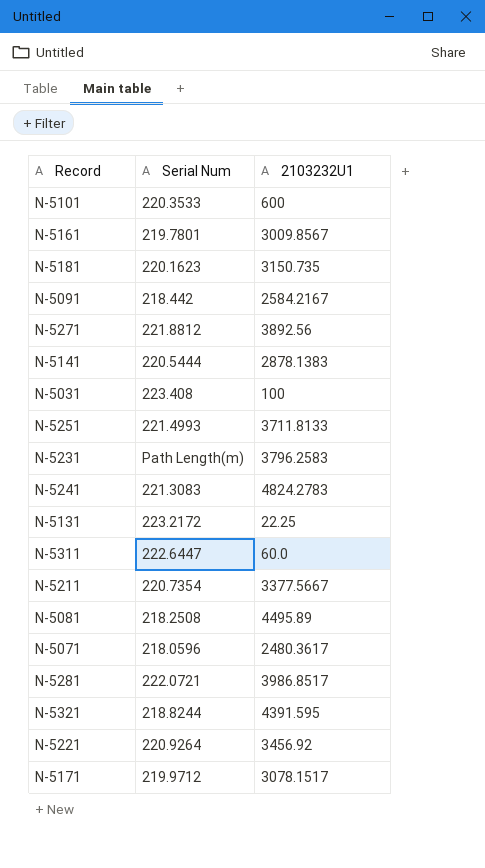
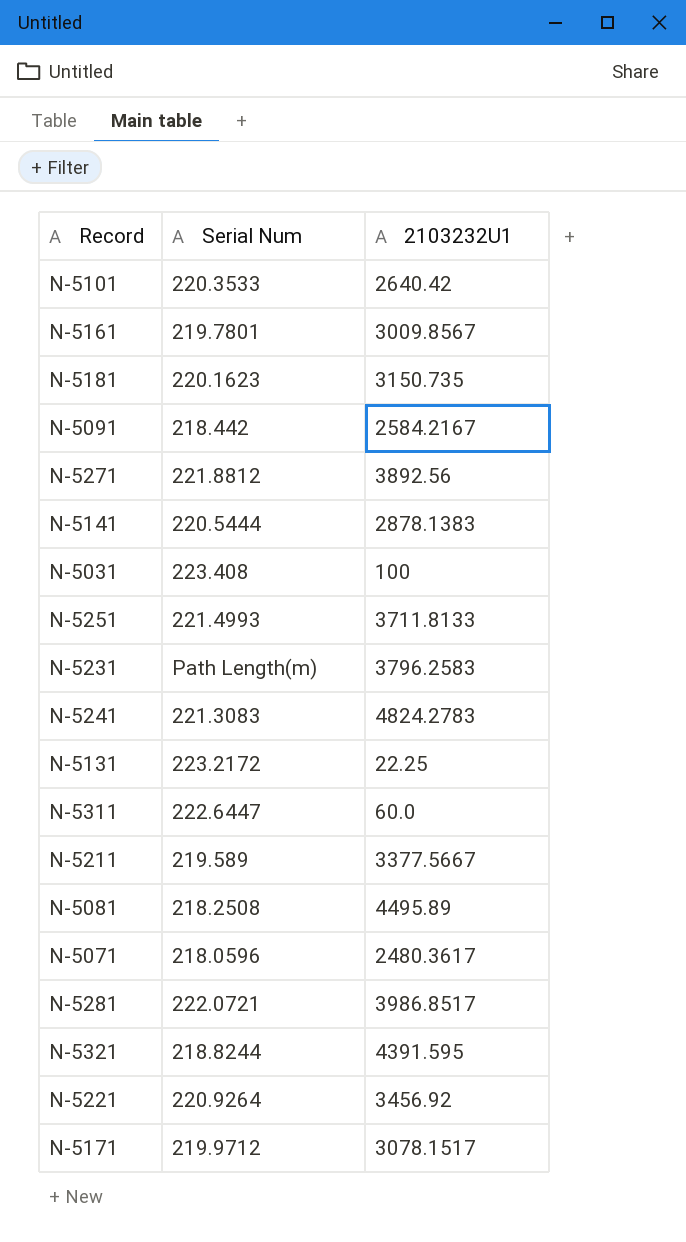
N-5101 | 2103232U1: 600 -> 2640.42
N-5211 | Serial Num: 220.7354 -> 219.589

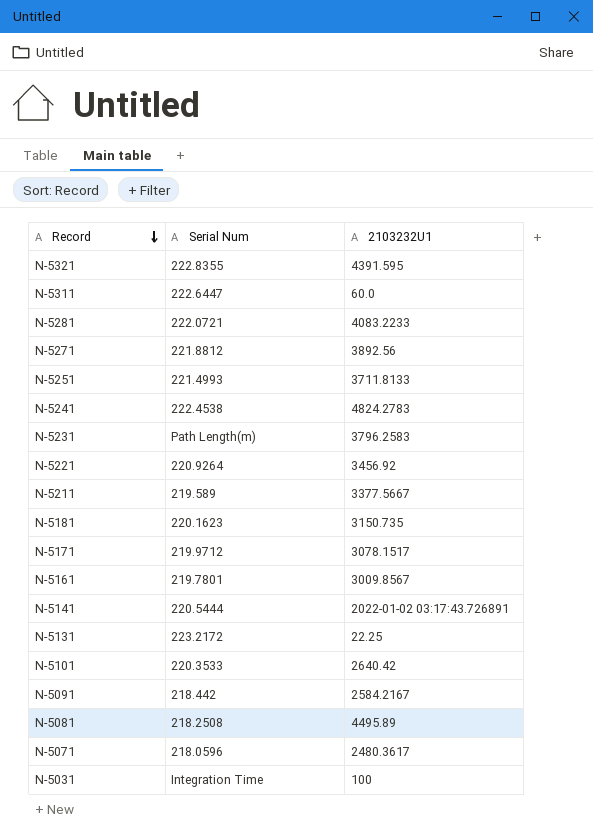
row order: none -> Record descending
N-5321 | Serial Num: 218.8244 -> 222.8355
N-5281 | 2103232U1: 3986.8517 -> 4083.2233
N-5241 | Serial Num: 221.3083 -> 222.4538
N-5141 | 2103232U1: 2878.1383 -> 2022-01-02 03:17:43.726891
N-5031 | Serial Num: 223.408 -> Integration Time

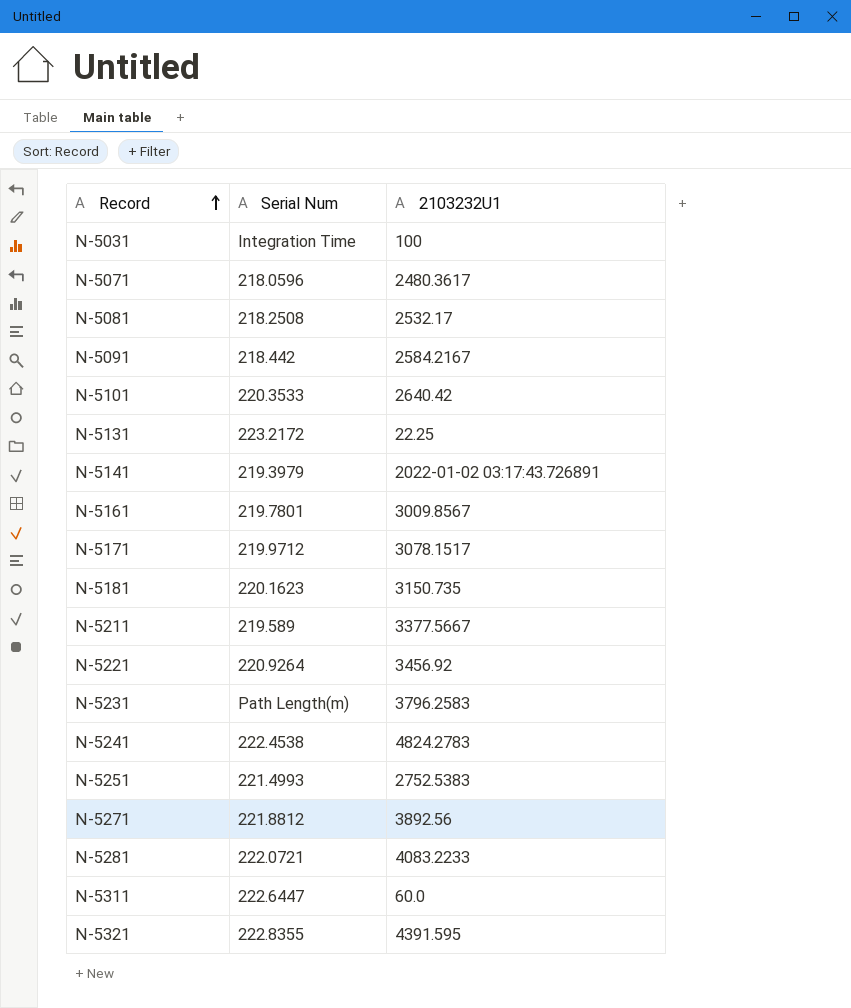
row order: Record descending -> Record ascending
N-5081 | 2103232U1: 4495.89 -> 2532.17
N-5141 | Serial Num: 220.5444 -> 219.3979
N-5251 | 2103232U1: 3711.8133 -> 2752.5383

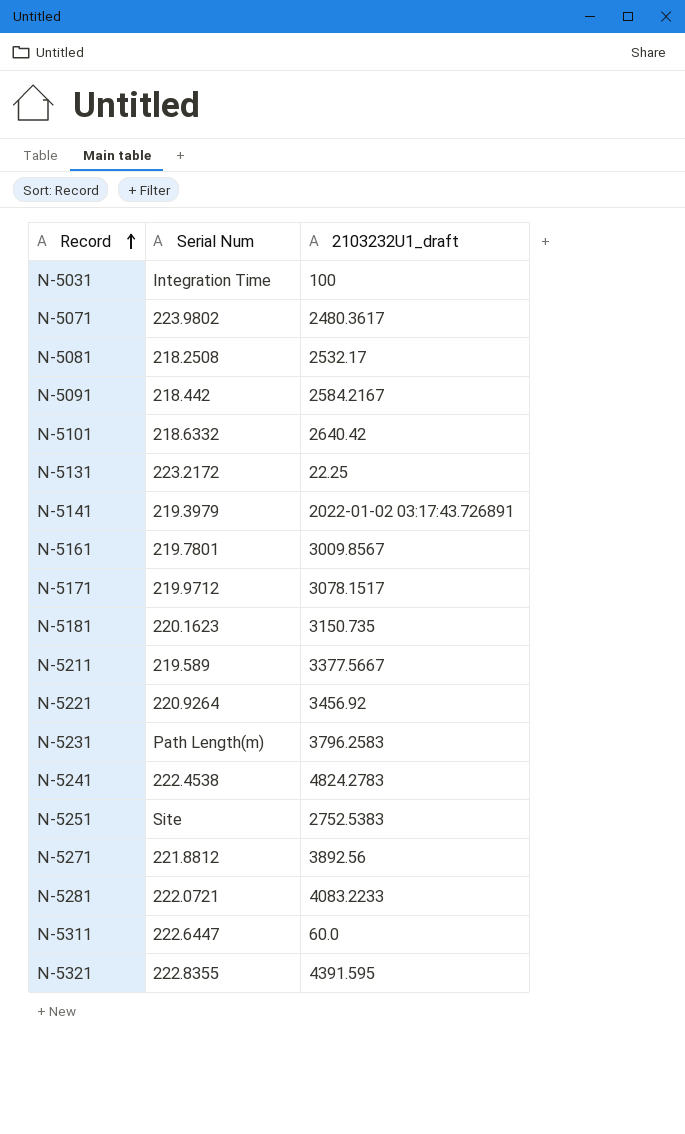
column name: 2103232U1 -> 2103232U1_draft
N-5071 | Serial Num: 218.0596 -> 223.9802
N-5101 | Serial Num: 220.3533 -> 218.6332
N-5251 | Serial Num: 221.4993 -> Site

